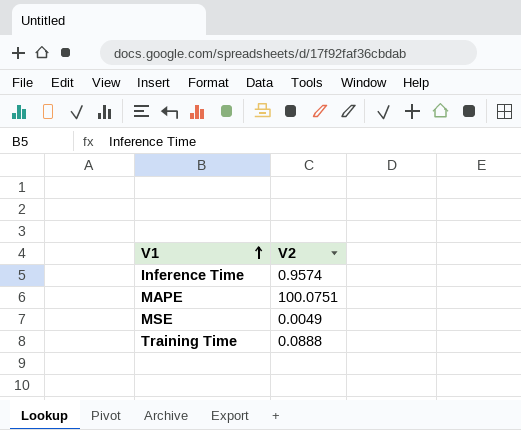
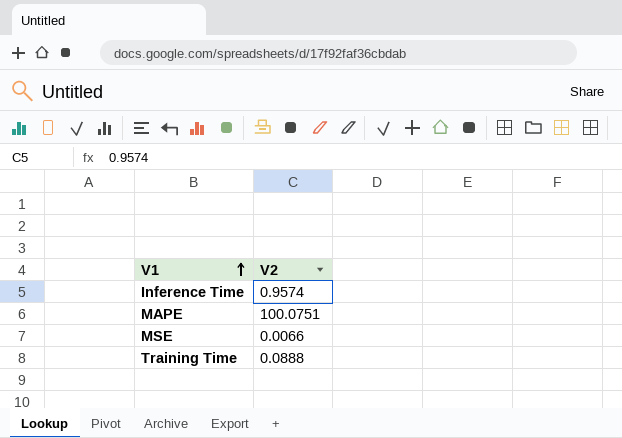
MSE | V2: 0.0049 -> 0.0066

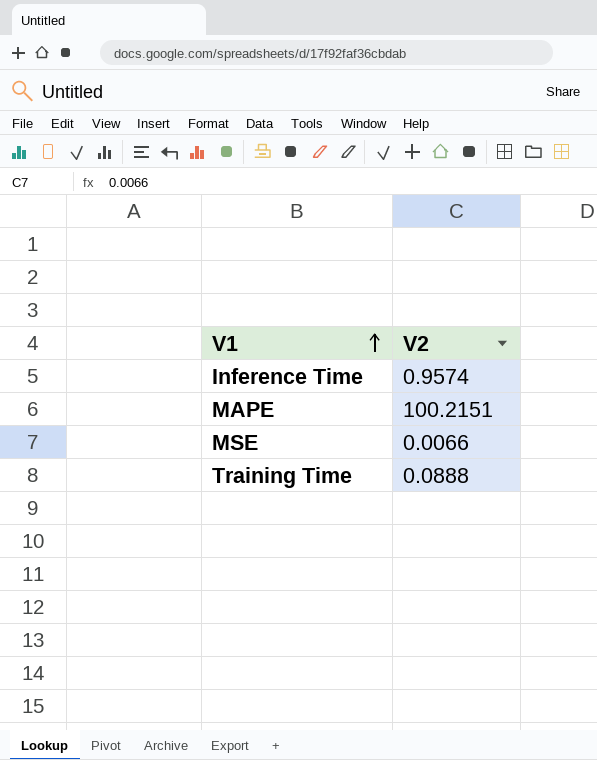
MAPE | V2: 100.0751 -> 100.2151

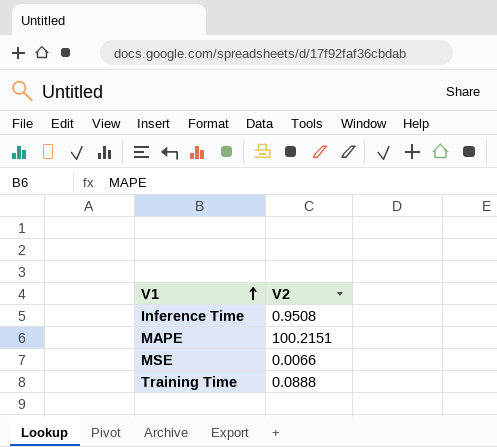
Inference Time | V2: 0.9574 -> 0.9508

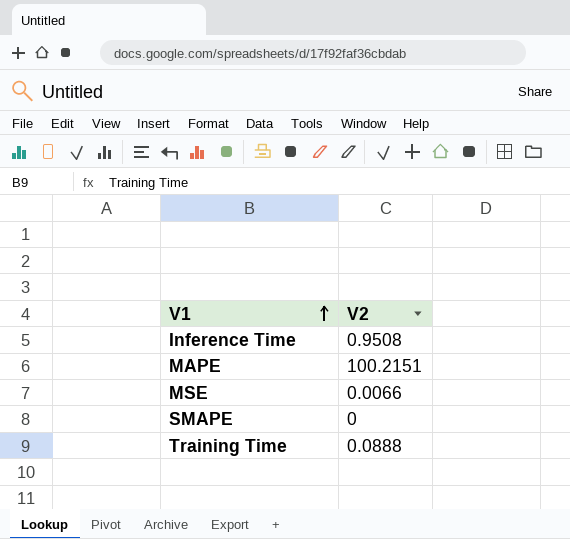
row SMAPE: none -> 0

